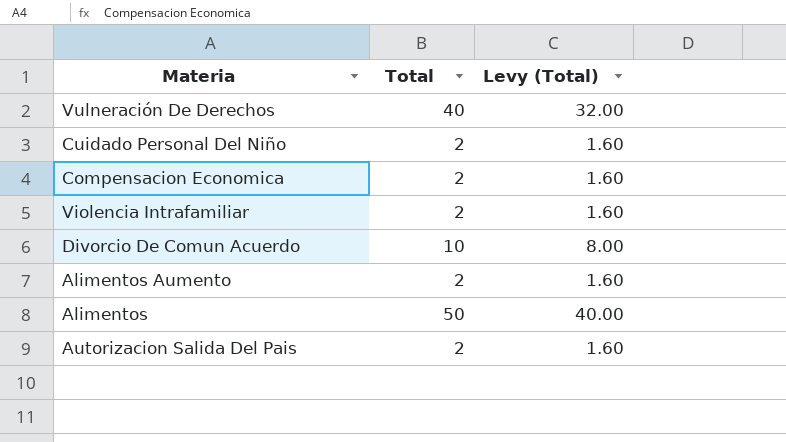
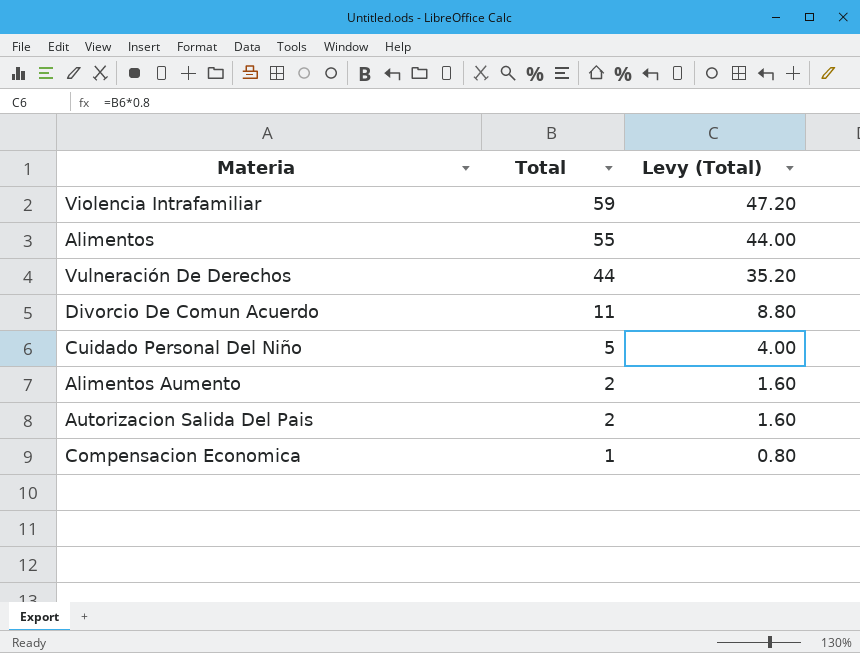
row order: none -> Total descending
Violencia Intrafamiliar | Total: 2 -> 59
Violencia Intrafamiliar | Levy (Total): 1.60 -> 47.20
Alimentos | Total: 50 -> 55
Alimentos | Levy (Total): 40.00 -> 44.00
Vulneración De Derechos | Total: 40 -> 44
Vulneración De Derechos | Levy (Total): 32.00 -> 35.20
Divorcio De Comun Acuerdo | Total: 10 -> 11
Divorcio De Comun Acuerdo | Levy (Total): 8.00 -> 8.80
Cuidado Personal Del Niño | Total: 2 -> 5
Cuidado Personal Del Niño | Levy (Total): 1.60 -> 4.00
Compensacion Economica | Total: 2 -> 1
Compensacion Economica | Levy (Total): 1.60 -> 0.80

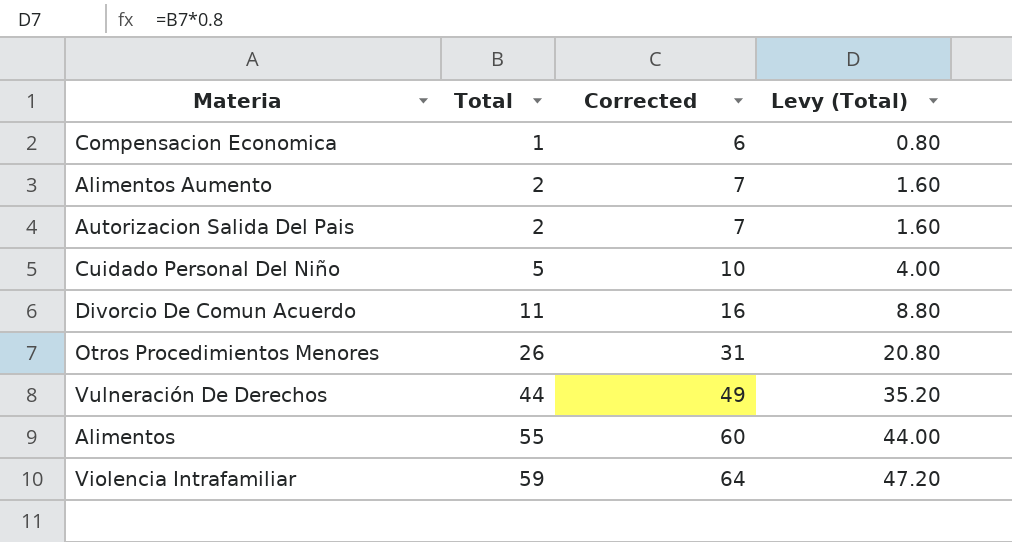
row order: Total descending -> Total ascending
column Corrected | formula: none -> [Total] + 5
row Otros Procedimientos Menores: none -> 26 | 31 | 20.80

